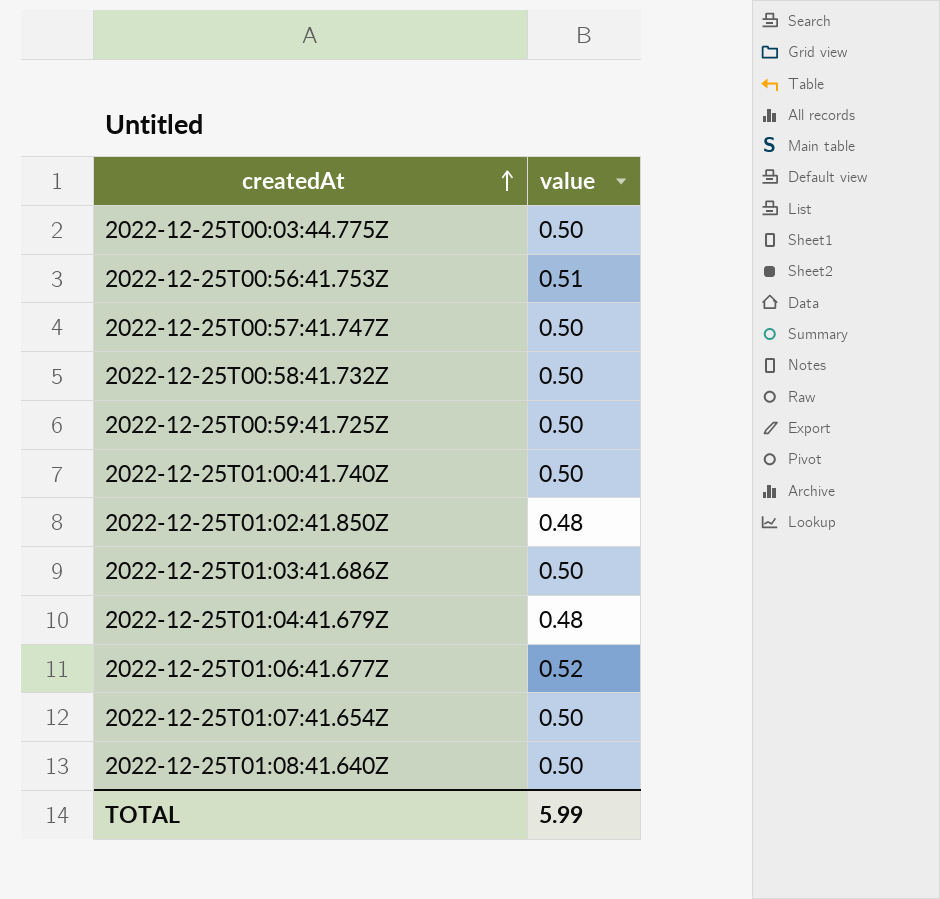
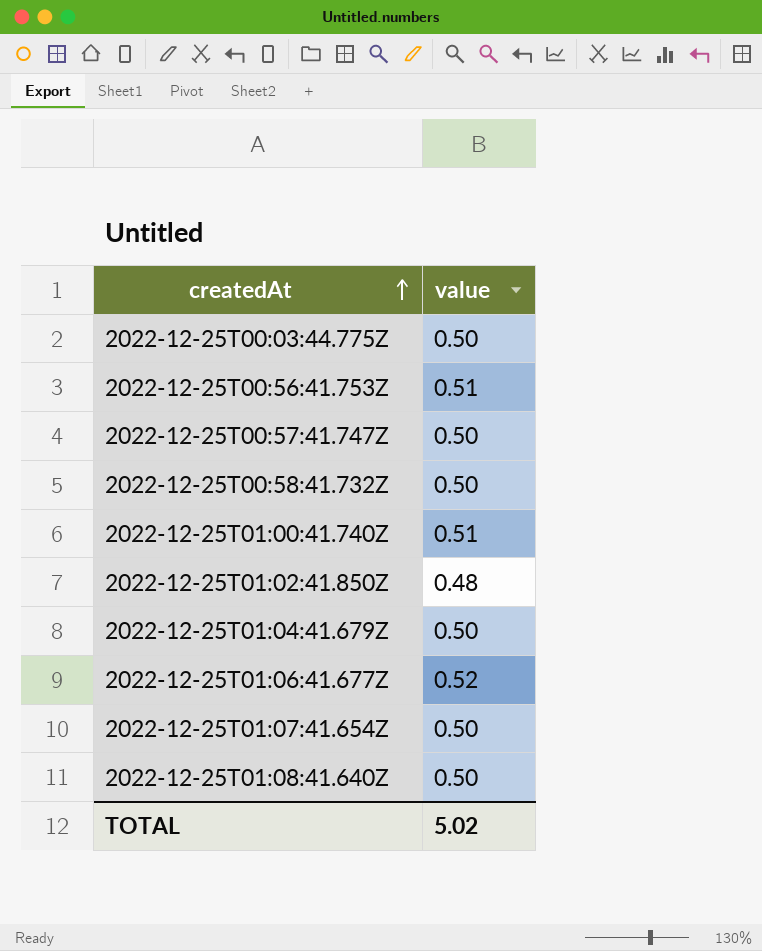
row 2022-12-25T00:59:41.725Z: 0.50 -> none
row 2022-12-25T01:03:41.686Z: 0.50 -> none
2022-12-25T01:00:41.740Z | value: 0.50 -> 0.51
2022-12-25T01:04:41.679Z | value: 0.48 -> 0.50
TOTAL | value: 5.99 -> 5.02

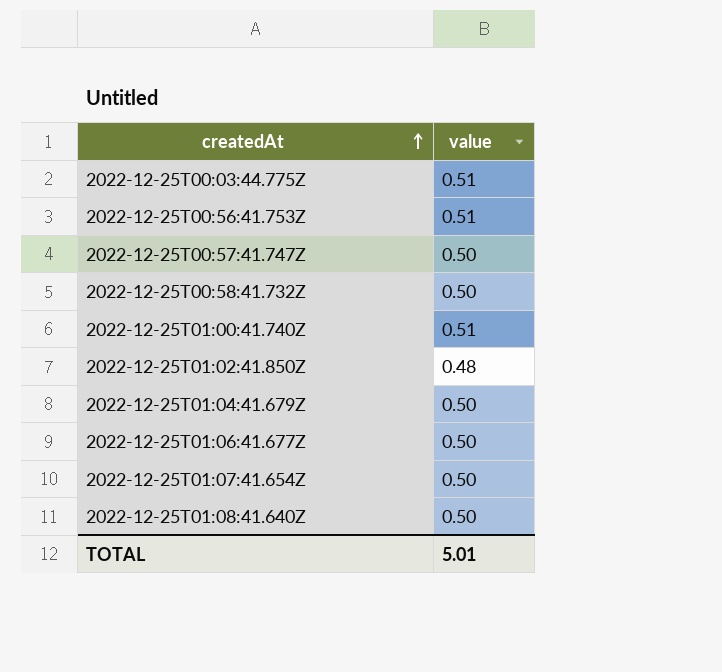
2022-12-25T00:03:44.775Z | value: 0.50 -> 0.51
2022-12-25T01:06:41.677Z | value: 0.52 -> 0.50
TOTAL | value: 5.02 -> 5.01

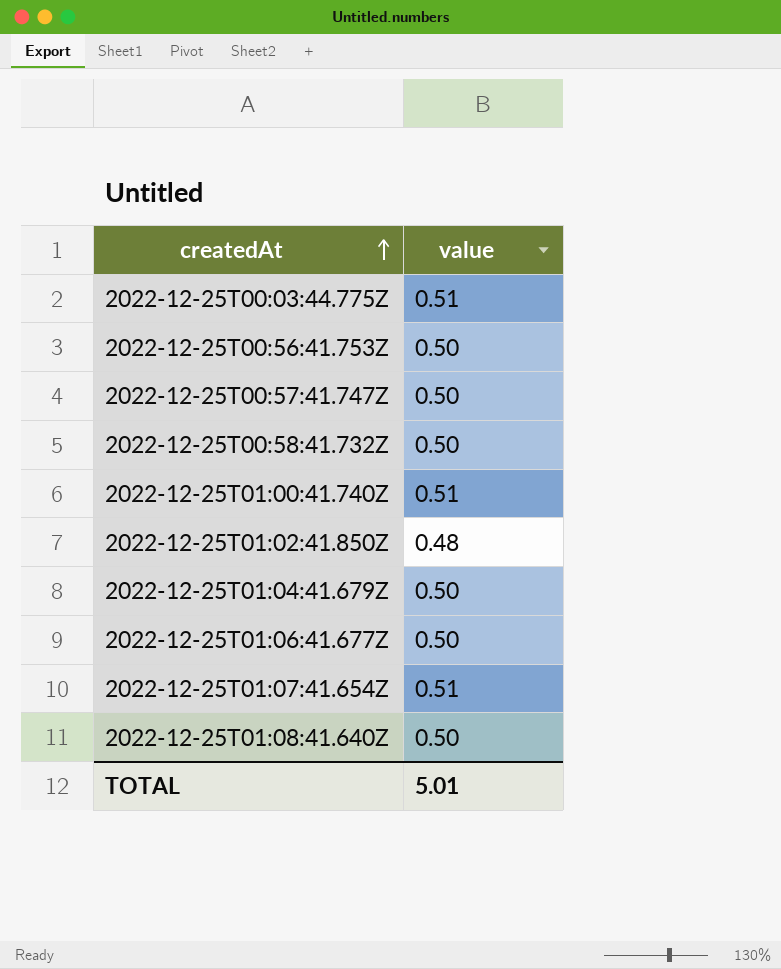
2022-12-25T00:56:41.753Z | value: 0.51 -> 0.50
2022-12-25T01:07:41.654Z | value: 0.50 -> 0.51

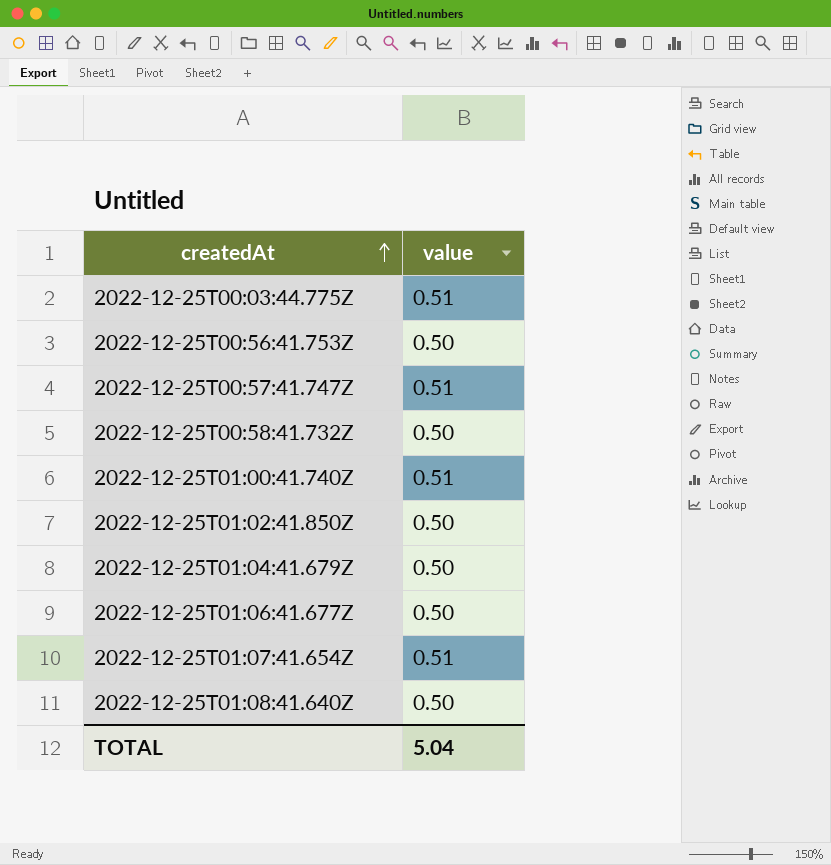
2022-12-25T00:57:41.747Z | value: 0.50 -> 0.51
2022-12-25T01:02:41.850Z | value: 0.48 -> 0.50
TOTAL | value: 5.01 -> 5.04

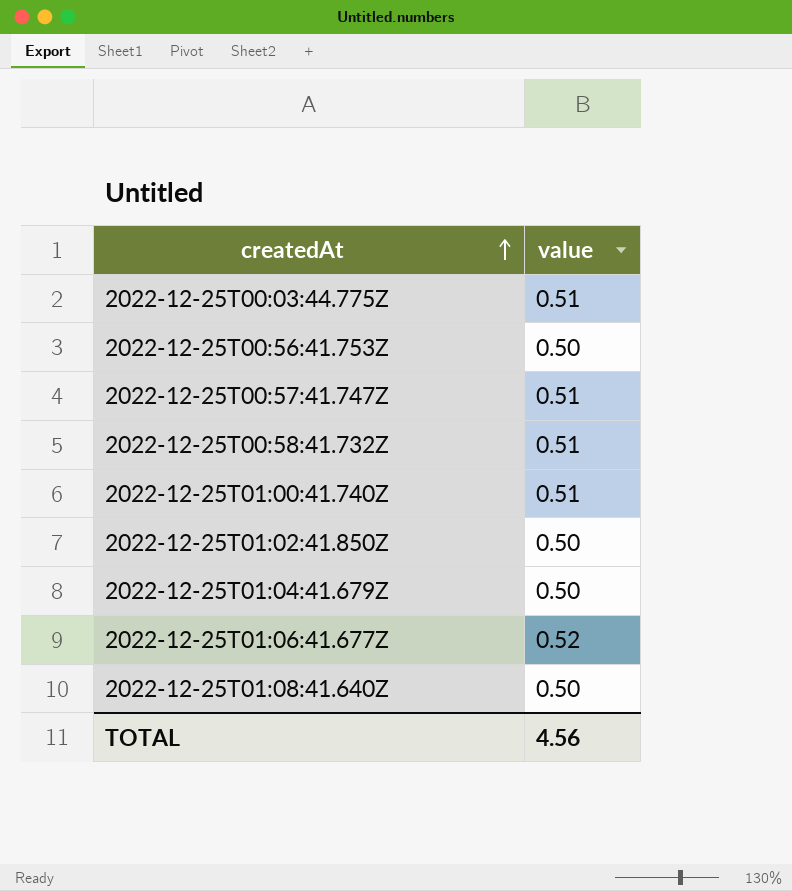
row 2022-12-25T01:07:41.654Z: 0.51 -> none
2022-12-25T00:58:41.732Z | value: 0.50 -> 0.51
2022-12-25T01:06:41.677Z | value: 0.50 -> 0.52
TOTAL | value: 5.04 -> 4.56

